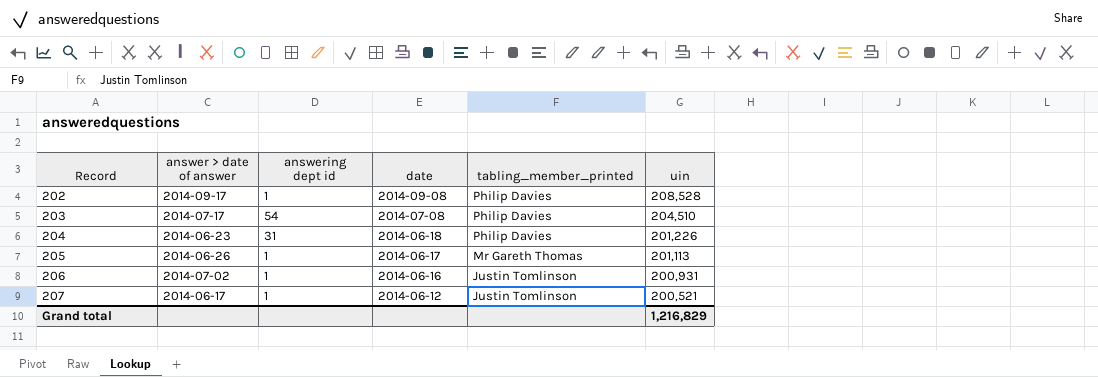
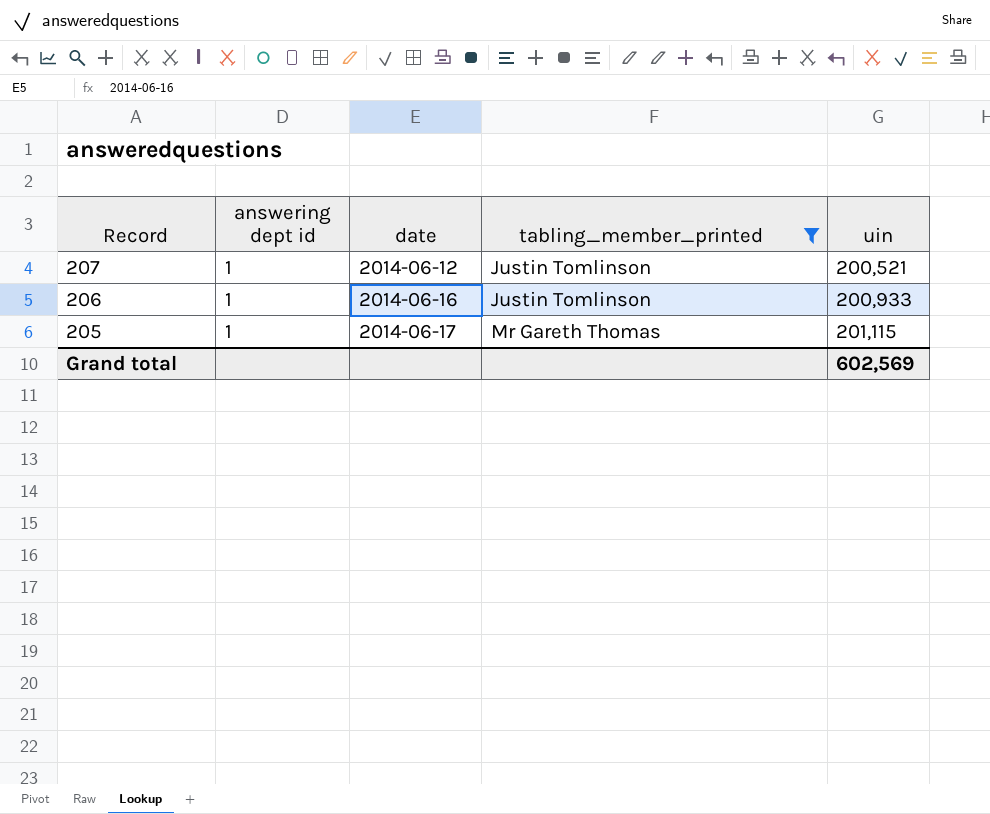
filter: none -> tabling_member_printed != Philip Davies
row order: Record ascending -> Record descending
column answer > date of answer | position: 2 -> none
206 | uin: 200,931 -> 200,933
205 | uin: 201,113 -> 201,115
Grand total | uin: 1,216,829 -> 602,569

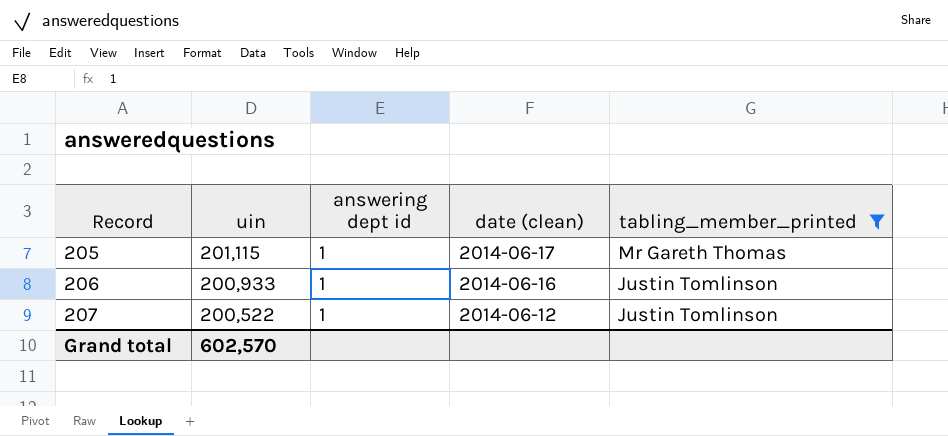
row order: Record descending -> Record ascending
column uin | position: 5 -> 2
column name: date -> date (clean)
207 | uin: 200,521 -> 200,522
Grand total | uin: 602,569 -> 602,570

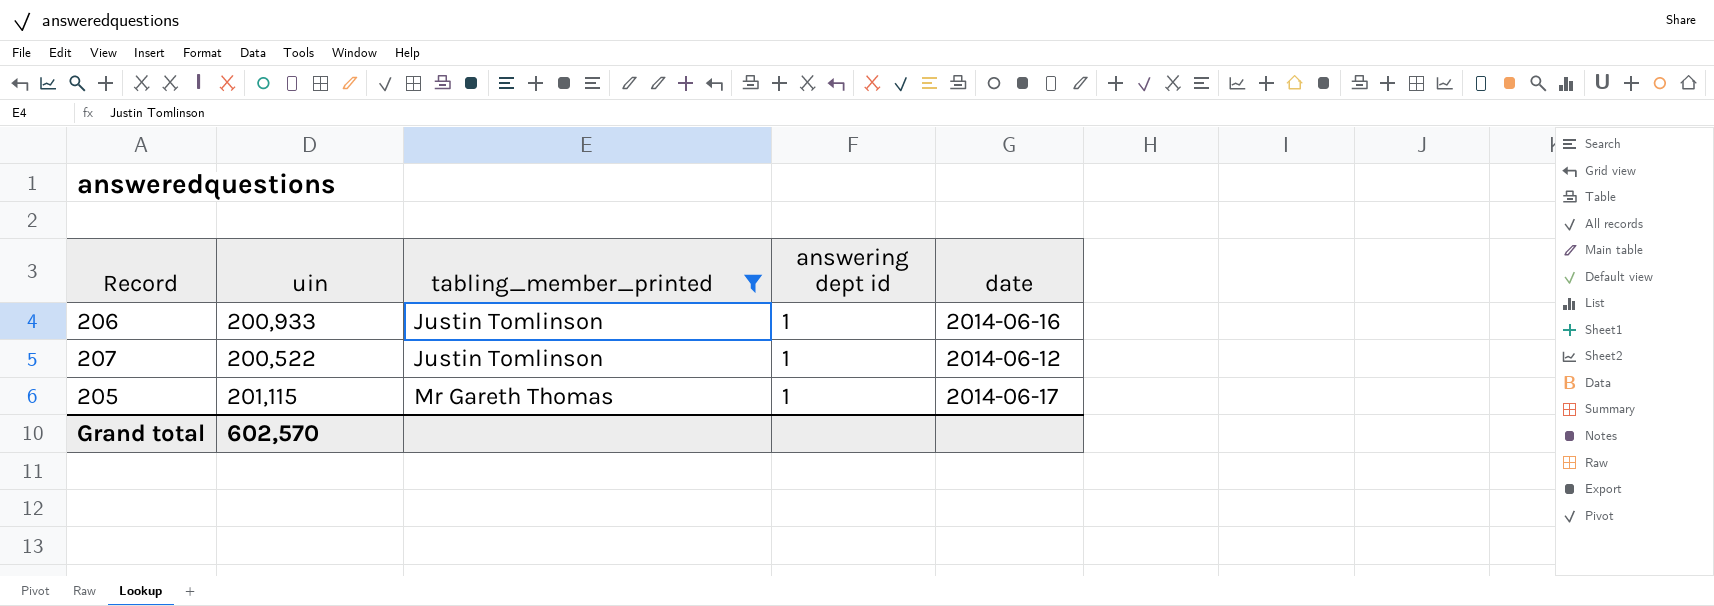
row order: Record ascending -> tabling_member_printed ascending
column tabling_member_printed | position: 5 -> 3
column name: date (clean) -> date

